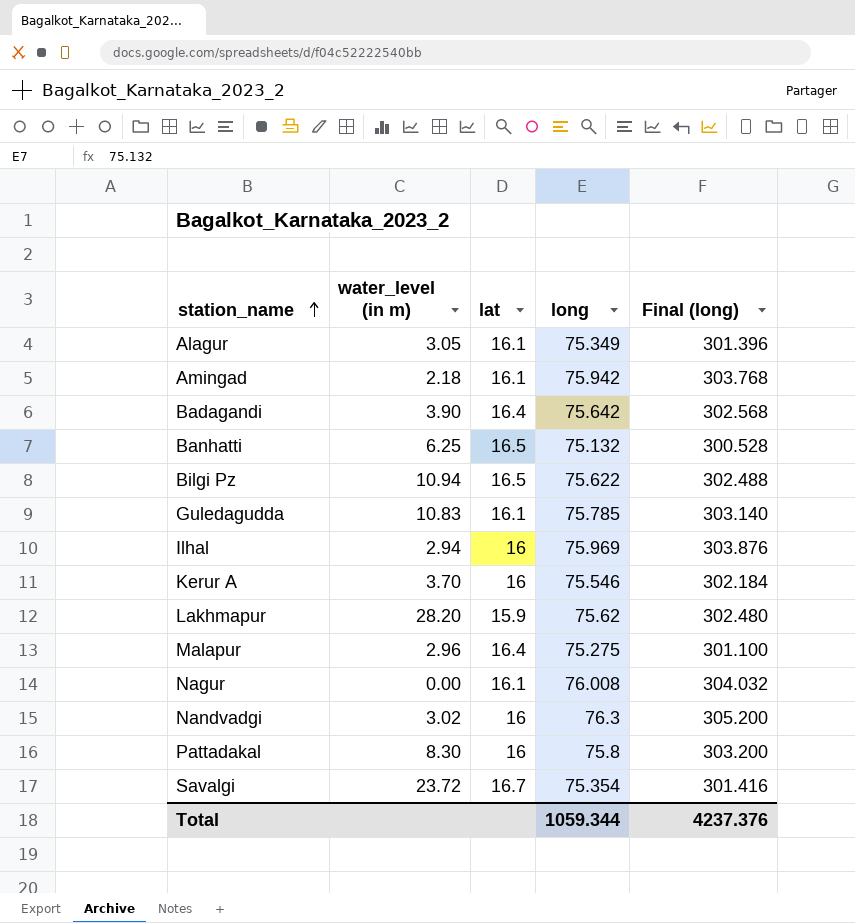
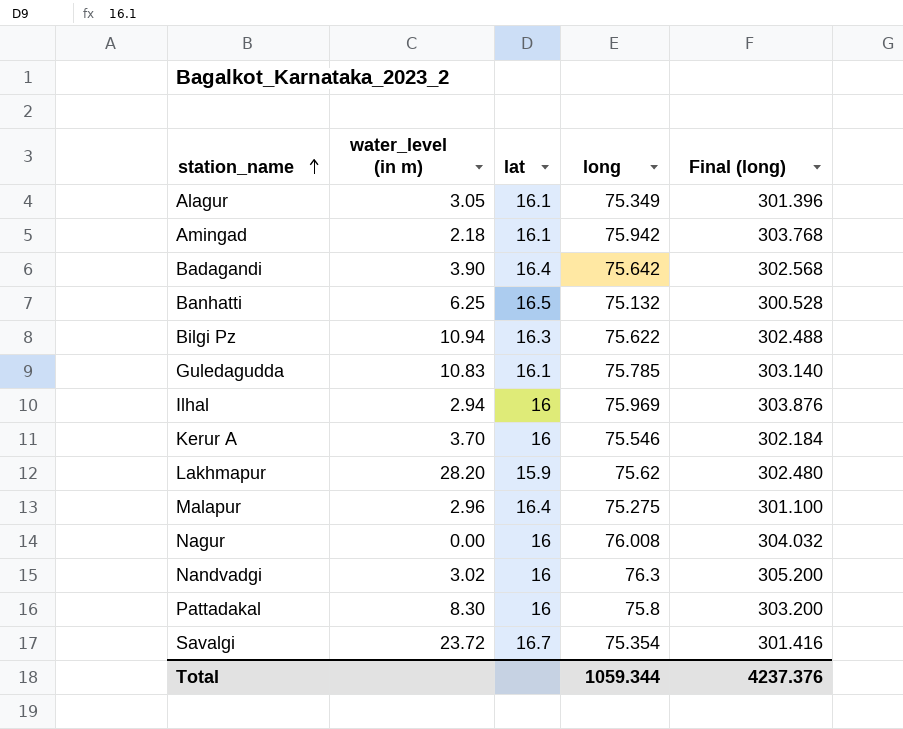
Bilgi Pz | lat: 16.5 -> 16.3
Nagur | lat: 16.1 -> 16

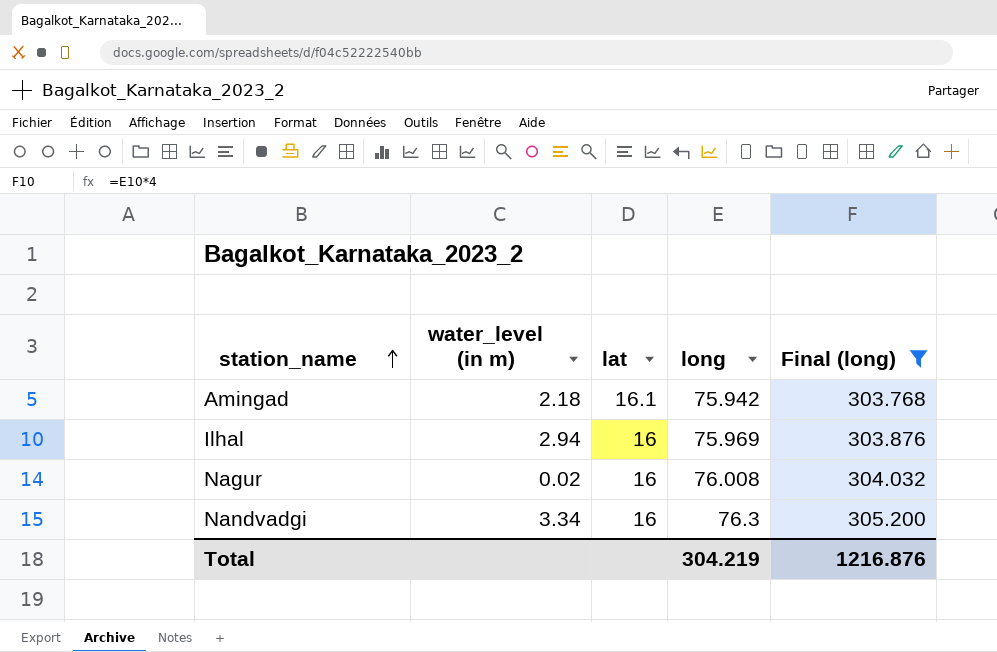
filter: none -> Final (long) >= 303.768
Nagur | water_level (in m): 0.00 -> 0.02
Nandvadgi | water_level (in m): 3.02 -> 3.34
Total | long: 1059.344 -> 304.219
Total | Final (long): 4237.376 -> 1216.876

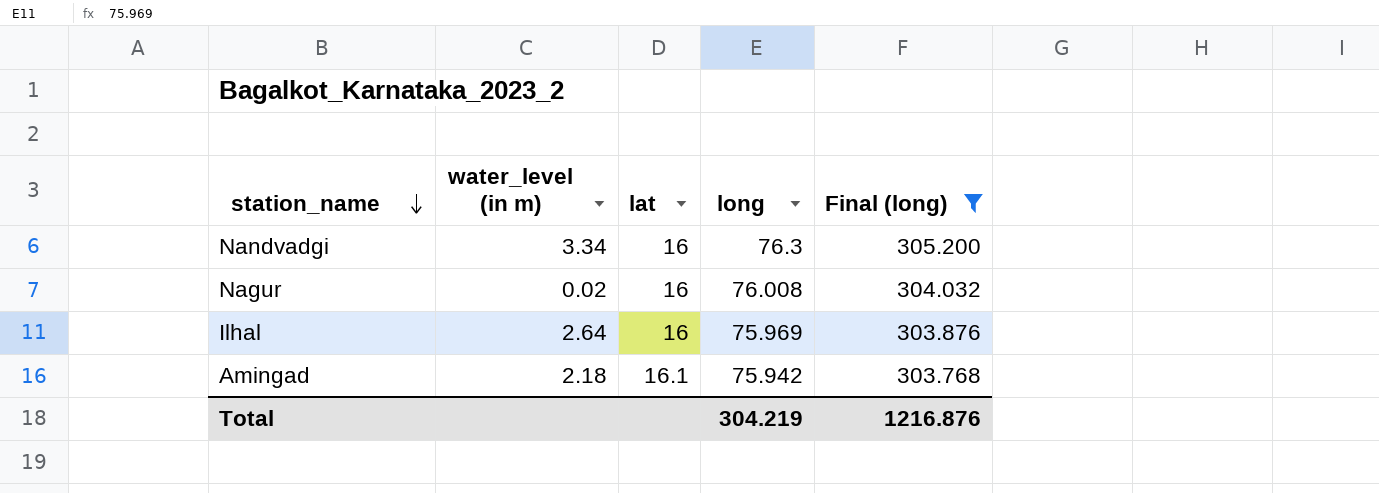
row order: station_name ascending -> station_name descending
Ilhal | water_level (in m): 2.94 -> 2.64

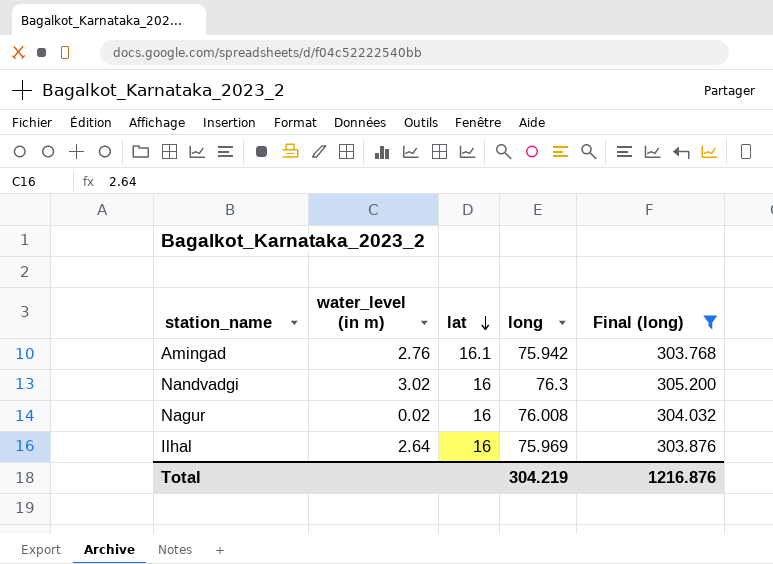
row order: station_name descending -> lat descending
Amingad | water_level (in m): 2.18 -> 2.76
Nandvadgi | water_level (in m): 3.34 -> 3.02

